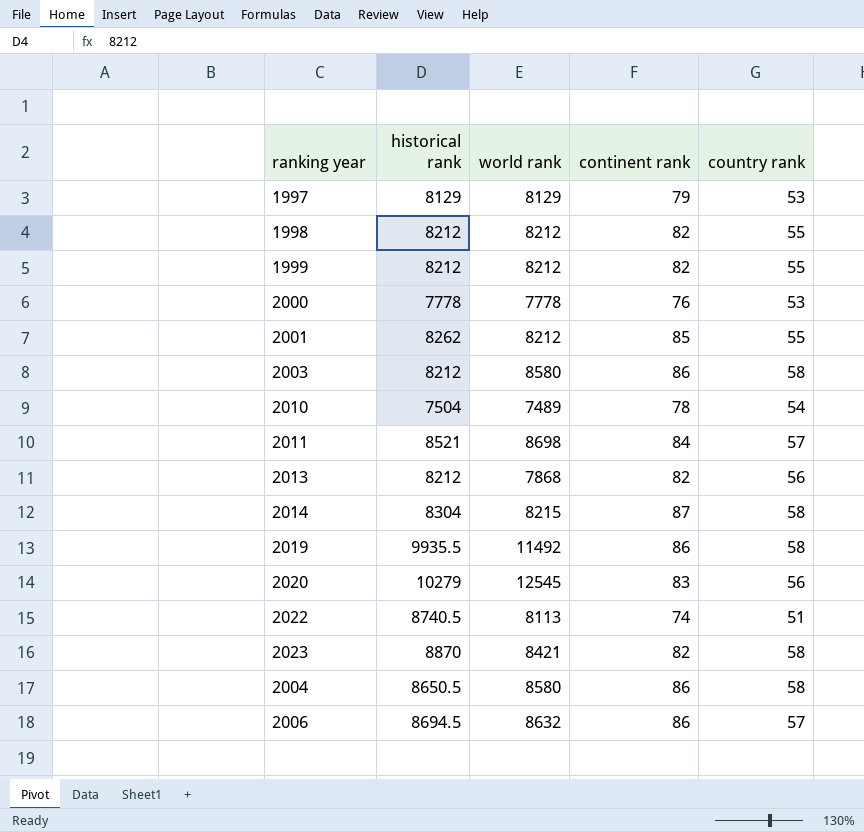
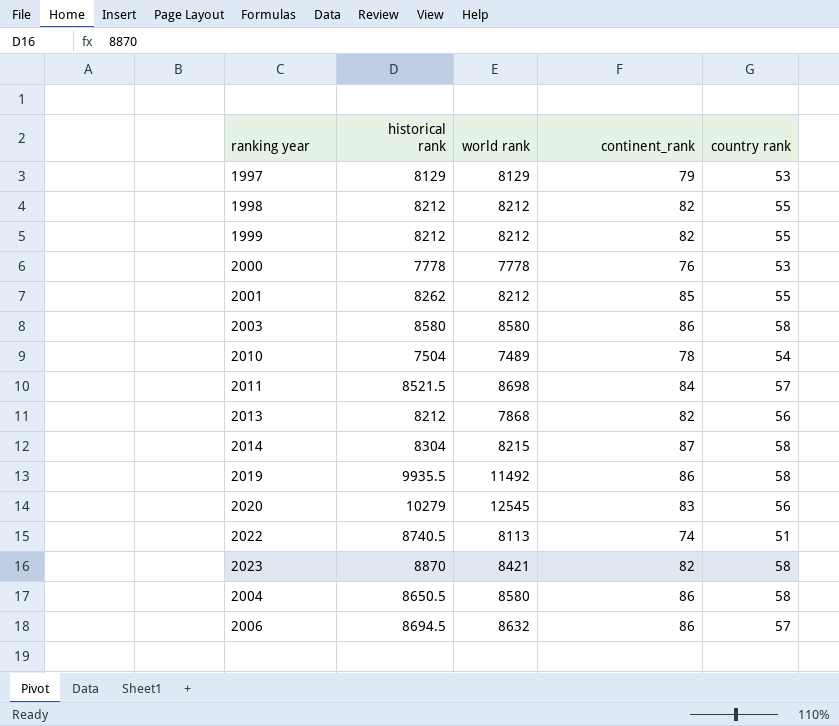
column name: continent rank -> continent_rank
2003 | historical rank: 8212 -> 8580
2011 | historical rank: 8521 -> 8521.5

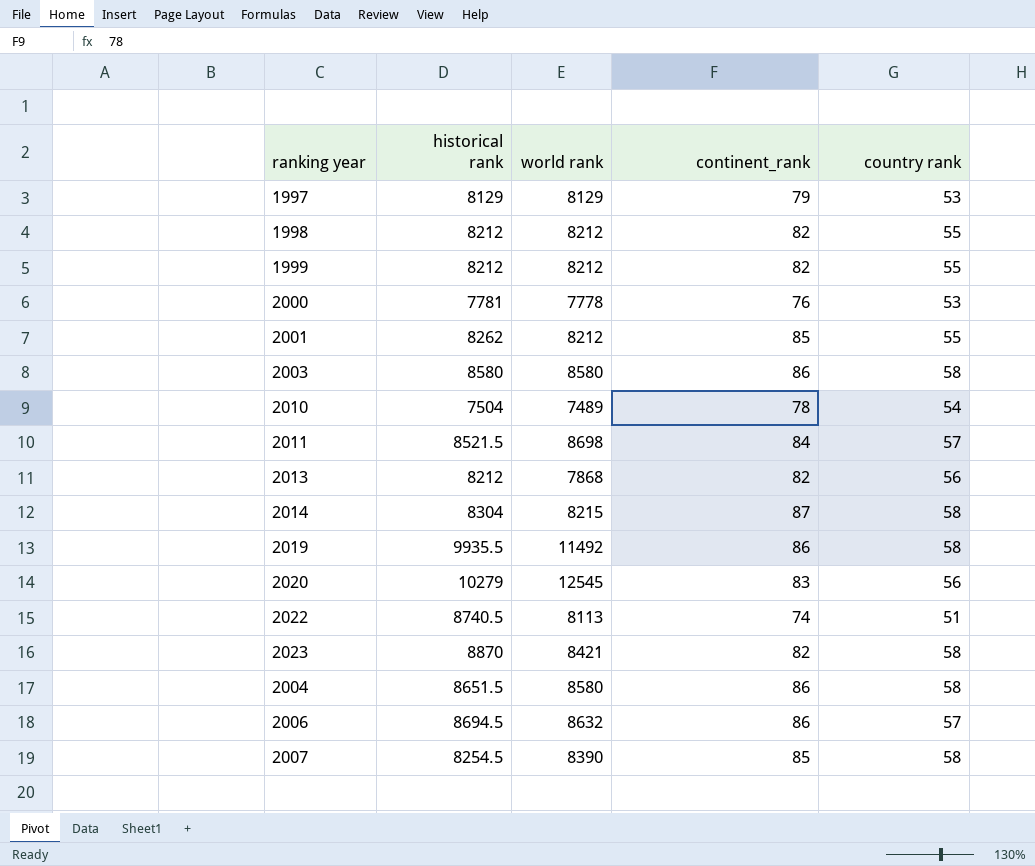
2000 | historical rank: 7778 -> 7781
2004 | historical rank: 8650.5 -> 8651.5
row 2007: none -> 8254.5 | 8390 | 85 | 58

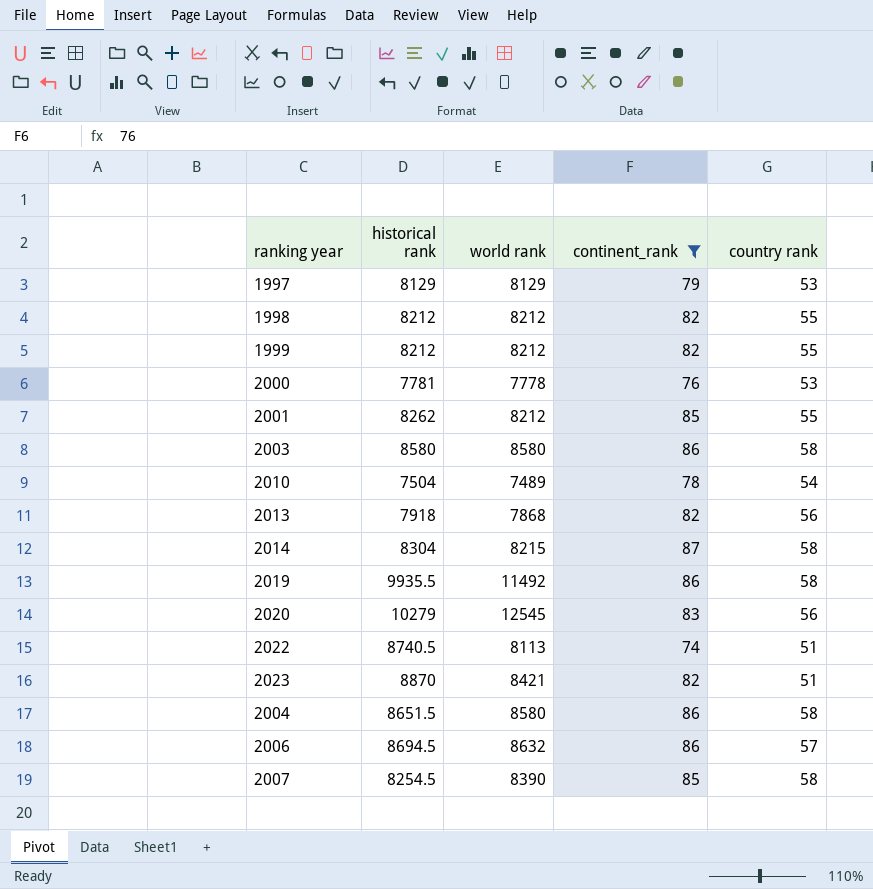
filter: none -> continent_rank != 84
2013 | historical rank: 8212 -> 7918
2023 | country rank: 58 -> 51

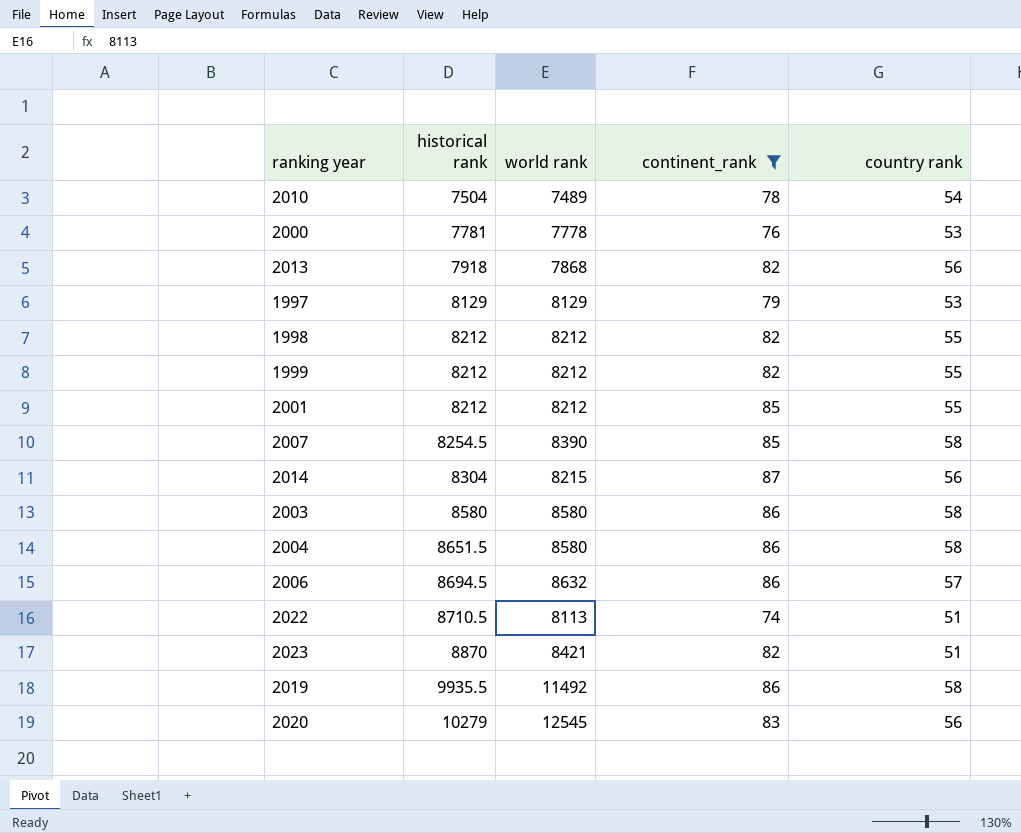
row order: none -> historical rank ascending
2001 | historical rank: 8262 -> 8212
2014 | country rank: 58 -> 56
2022 | historical rank: 8740.5 -> 8710.5

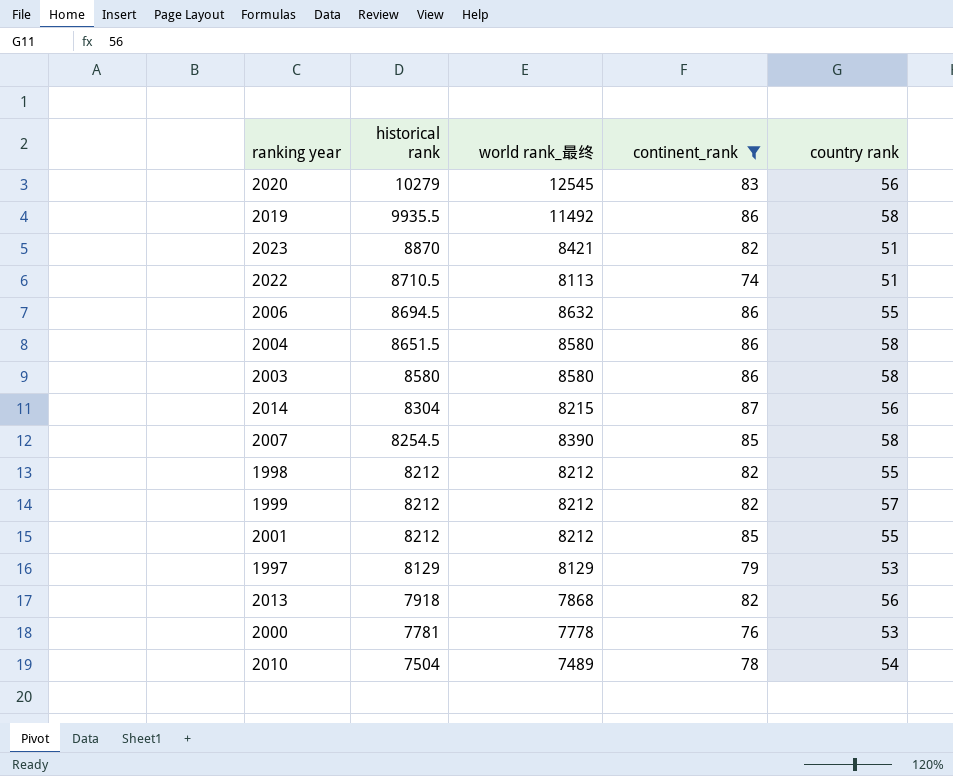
row order: historical rank ascending -> historical rank descending
column name: world rank -> world rank_最终
2006 | country rank: 57 -> 55
1999 | country rank: 55 -> 57

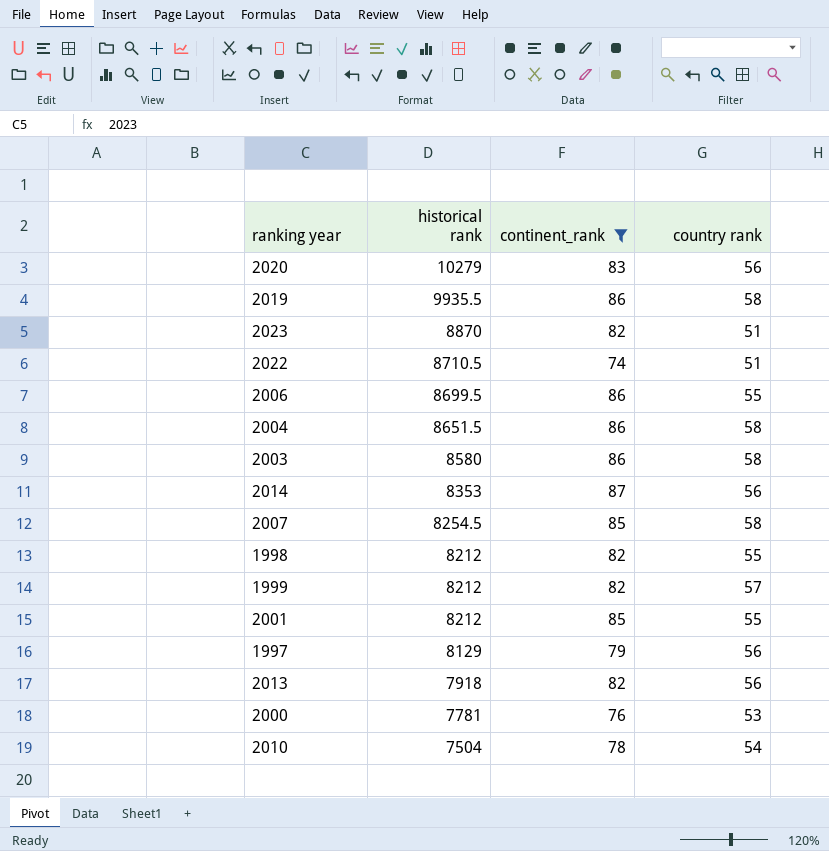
column world rank_最终 | position: 3 -> none
2006 | historical rank: 8694.5 -> 8699.5
2014 | historical rank: 8304 -> 8353
1997 | country rank: 53 -> 56

